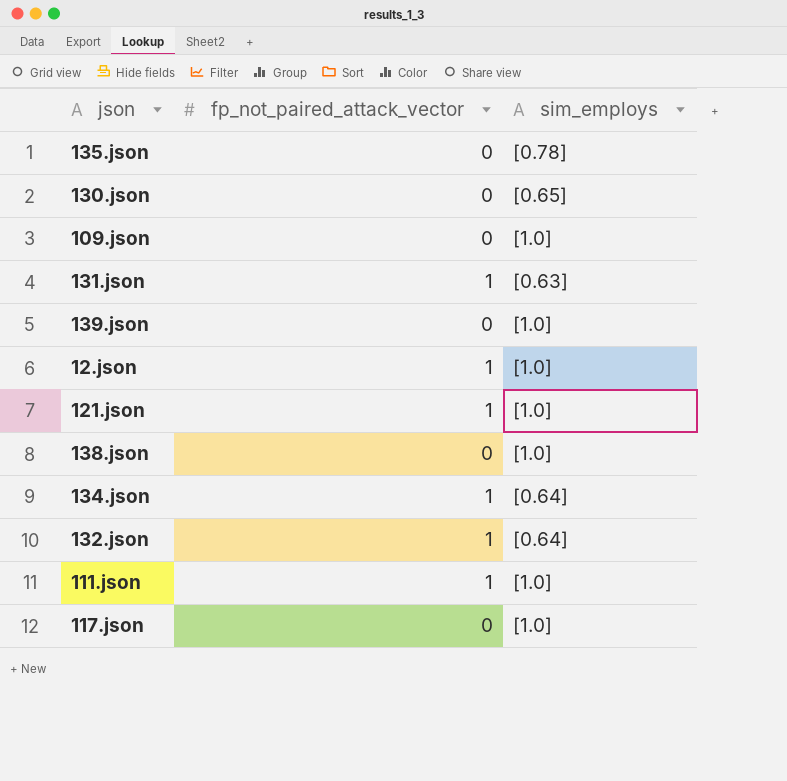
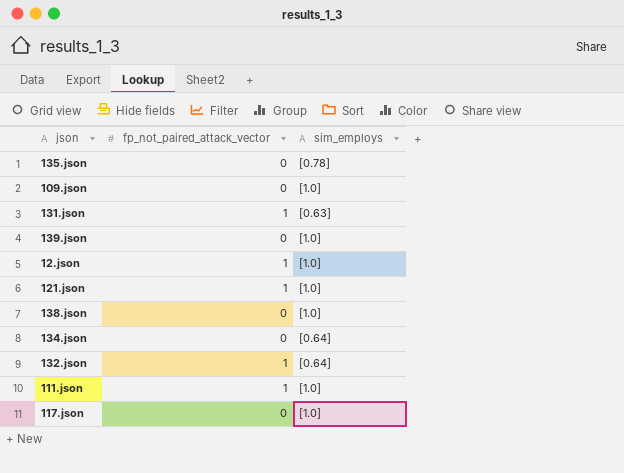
row 130.json: 0 | [0.65] -> none
134.json | fp_not_paired_attack_vector: 1 -> 0

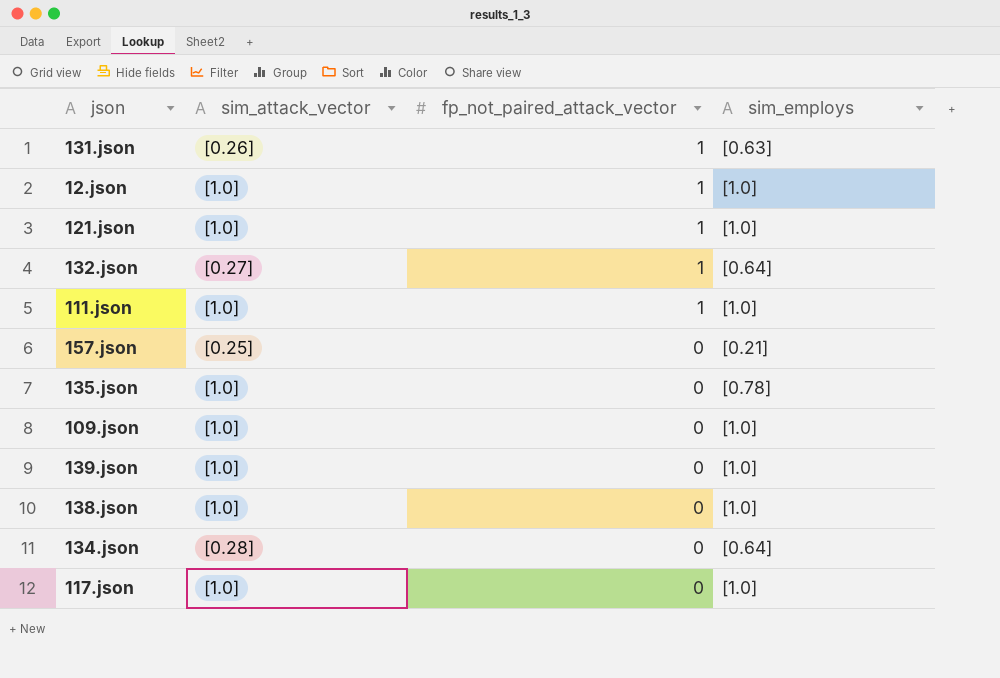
row order: none -> fp_not_paired_attack_vector descending
column sim_attack_vector | position: none -> 2
row 157.json: none -> [0.25] | 0 | [0.21]

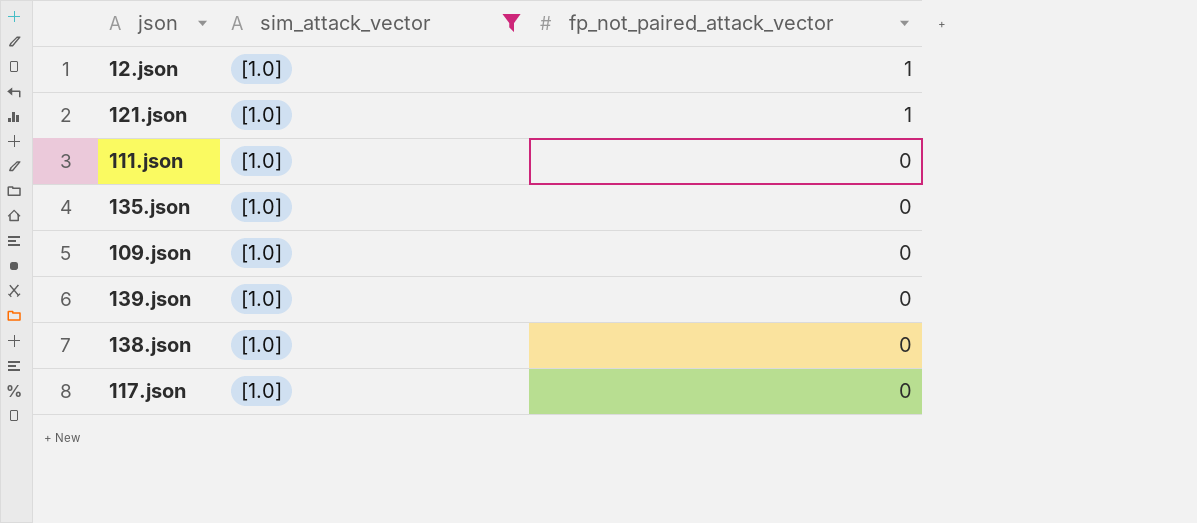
filter: none -> sim_attack_vector = [1.0]
column sim_employs | position: 4 -> none
111.json | fp_not_paired_attack_vector: 1 -> 0

